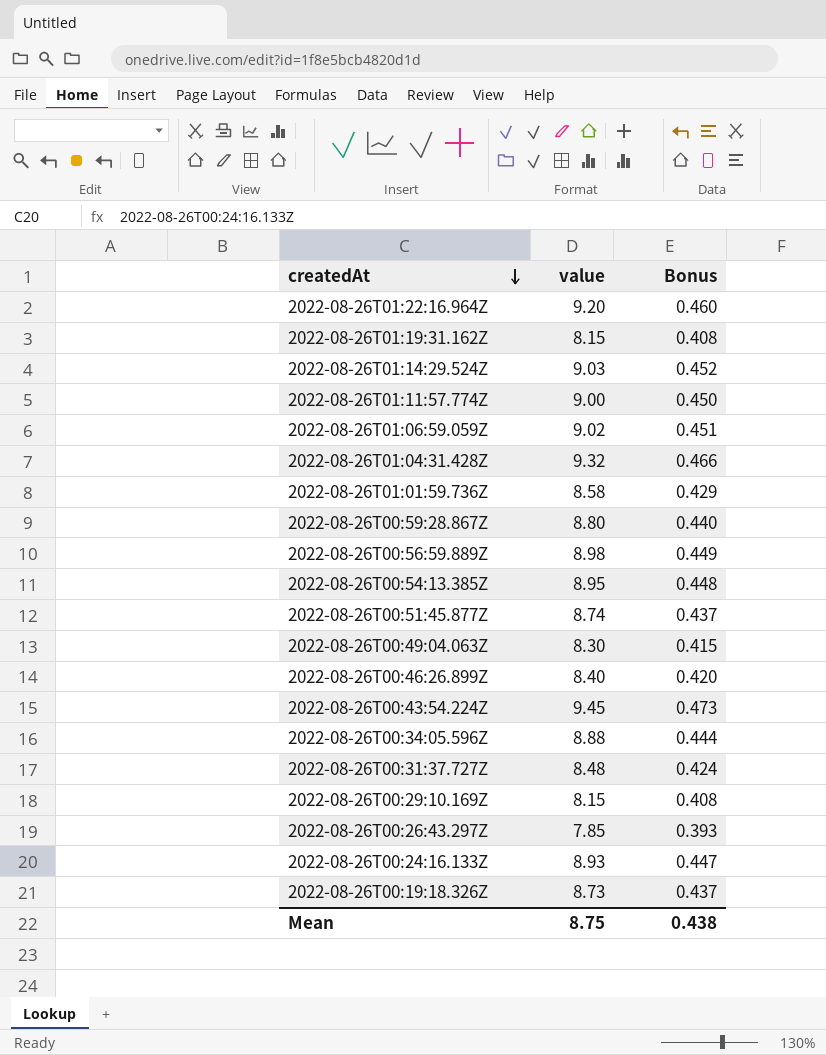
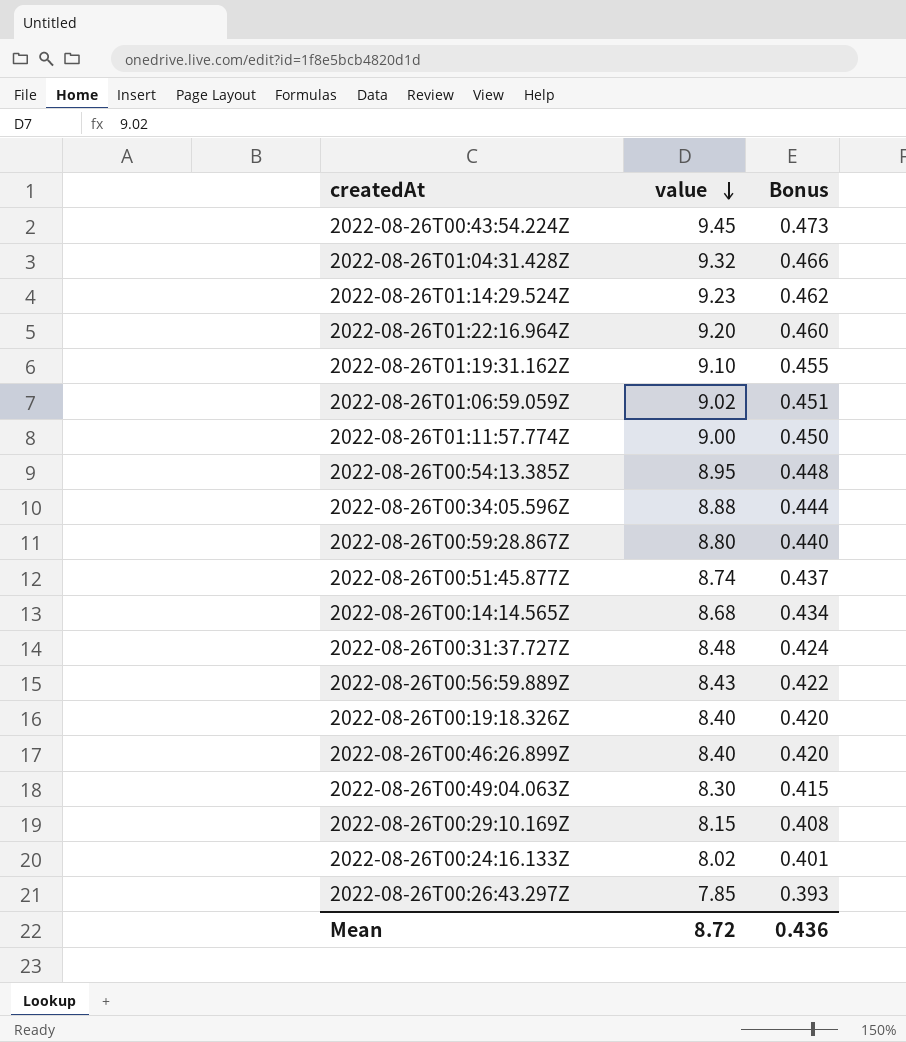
row order: createdAt descending -> value descending
row 2022-08-26T01:01:59.736Z: 8.58 | 0.429 -> none
2022-08-26T01:14:29.524Z | value: 9.03 -> 9.23
2022-08-26T01:14:29.524Z | Bonus: 0.452 -> 0.462
2022-08-26T01:19:31.162Z | value: 8.15 -> 9.10
2022-08-26T01:19:31.162Z | Bonus: 0.408 -> 0.455
row 2022-08-26T00:14:14.565Z: none -> 8.68 | 0.434
2022-08-26T00:56:59.889Z | value: 8.98 -> 8.43
2022-08-26T00:56:59.889Z | Bonus: 0.449 -> 0.422
2022-08-26T00:19:18.326Z | value: 8.73 -> 8.40
2022-08-26T00:19:18.326Z | Bonus: 0.437 -> 0.420
2022-08-26T00:24:16.133Z | value: 8.93 -> 8.02
2022-08-26T00:24:16.133Z | Bonus: 0.447 -> 0.401
Mean | value: 8.75 -> 8.72
Mean | Bonus: 0.438 -> 0.436

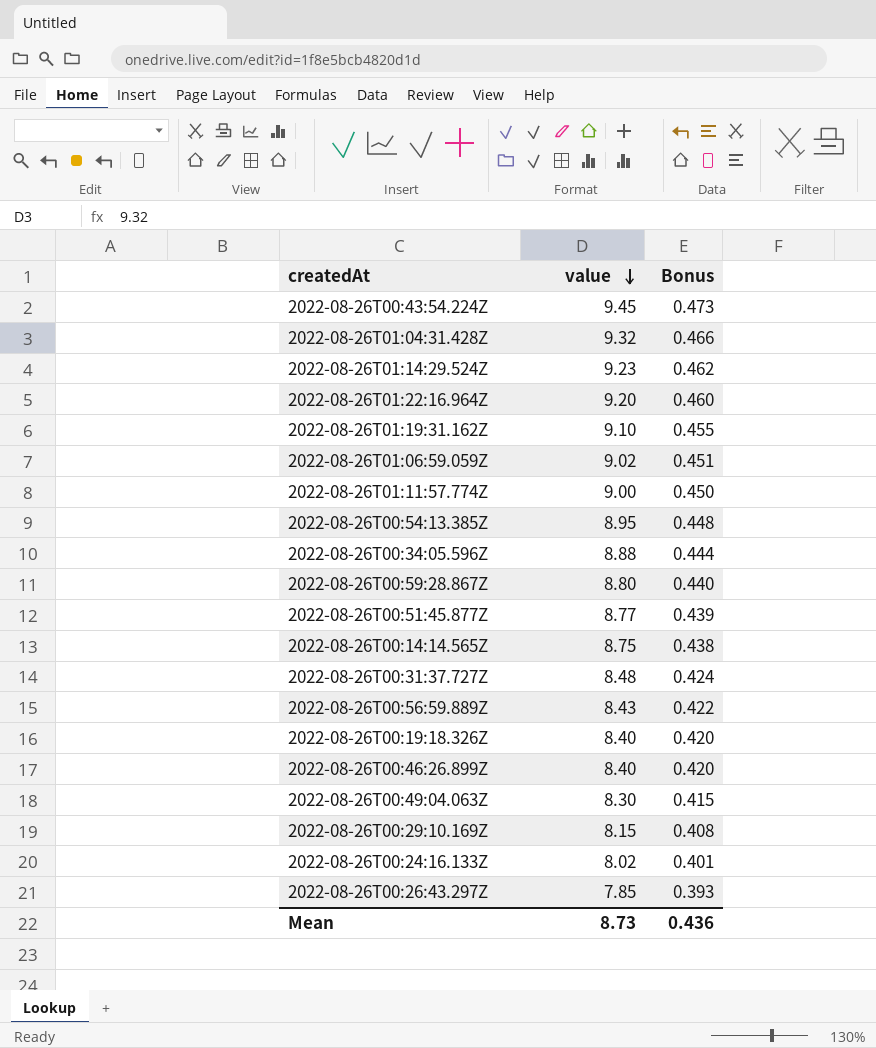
2022-08-26T00:51:45.877Z | value: 8.74 -> 8.77
2022-08-26T00:51:45.877Z | Bonus: 0.437 -> 0.439
2022-08-26T00:14:14.565Z | value: 8.68 -> 8.75
2022-08-26T00:14:14.565Z | Bonus: 0.434 -> 0.438
Mean | value: 8.72 -> 8.73

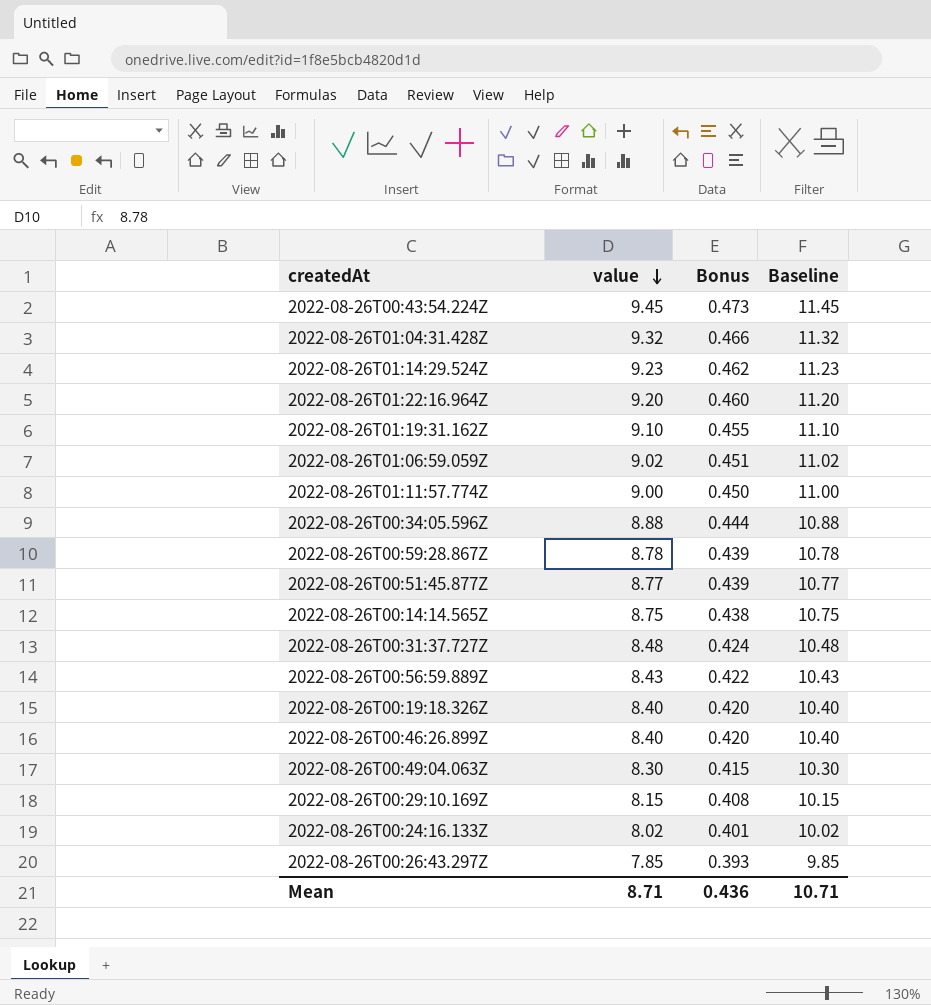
column Baseline | formula: none -> [value] + 2
row 2022-08-26T00:54:13.385Z: 8.95 | 0.448 -> none
2022-08-26T00:59:28.867Z | value: 8.80 -> 8.78
2022-08-26T00:59:28.867Z | Bonus: 0.440 -> 0.439
Mean | value: 8.73 -> 8.71

